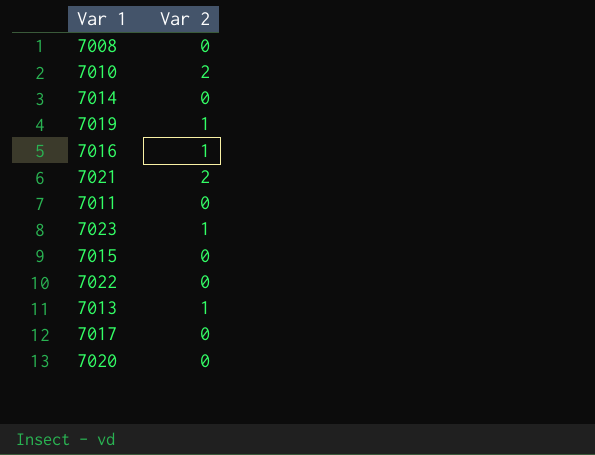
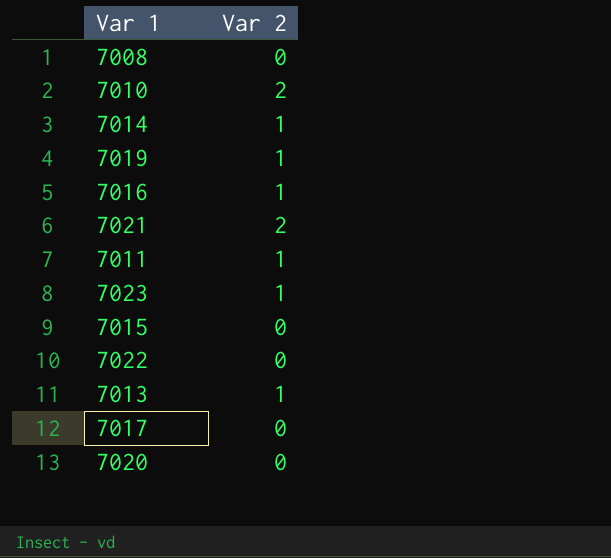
7014 | Var 2: 0 -> 1
7011 | Var 2: 0 -> 1

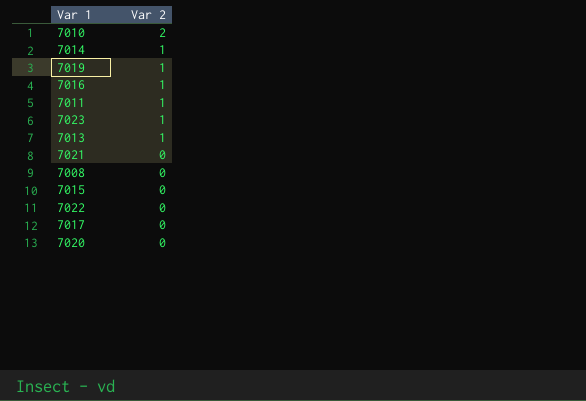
row order: none -> Var 2 descending
7021 | Var 2: 2 -> 0

